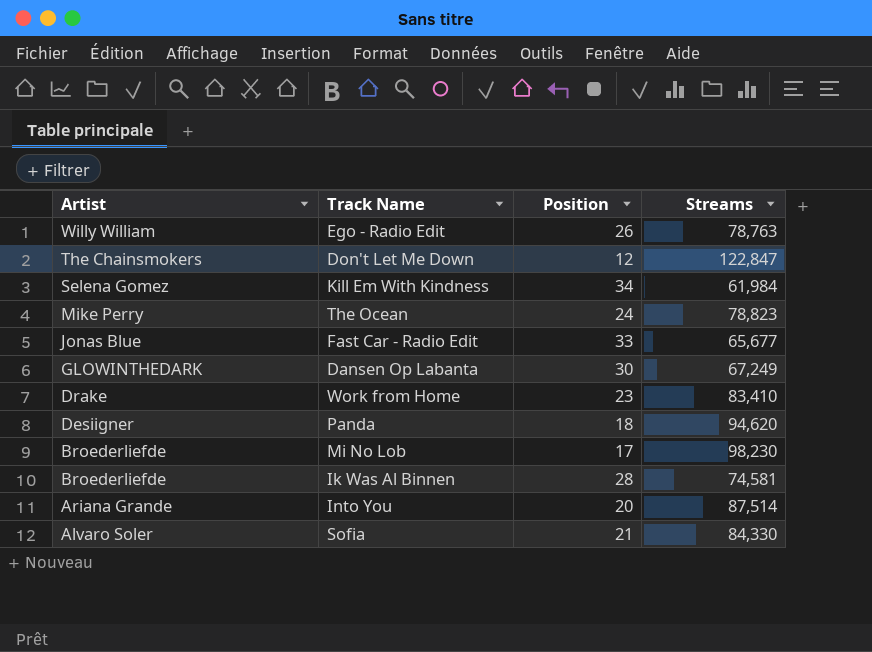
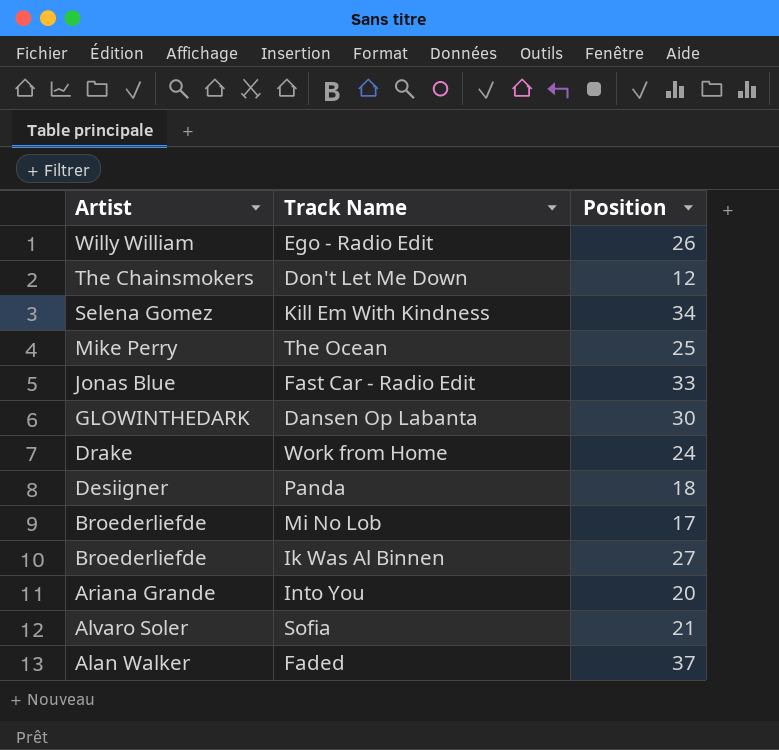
column Streams | position: 4 -> none
The Ocean | Position: 24 -> 25
Work from Home | Position: 23 -> 24
Ik Was Al Binnen | Position: 28 -> 27
row Faded: none -> Alan Walker | 37

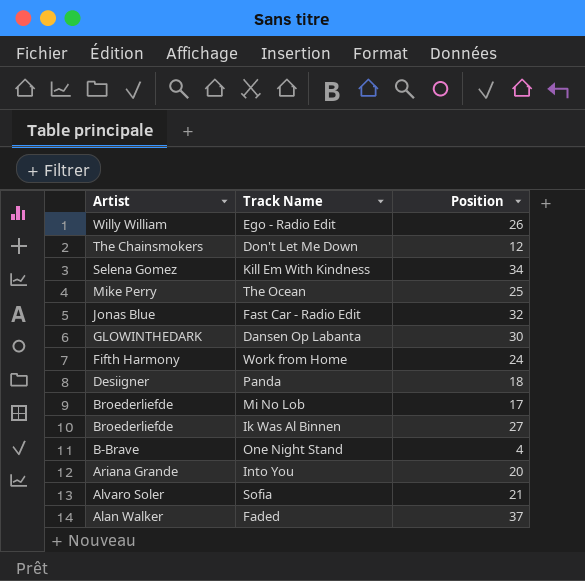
Fast Car - Radio Edit | Position: 33 -> 32
Work from Home | Artist: Drake -> Fifth Harmony
row One Night Stand: none -> B-Brave | 4

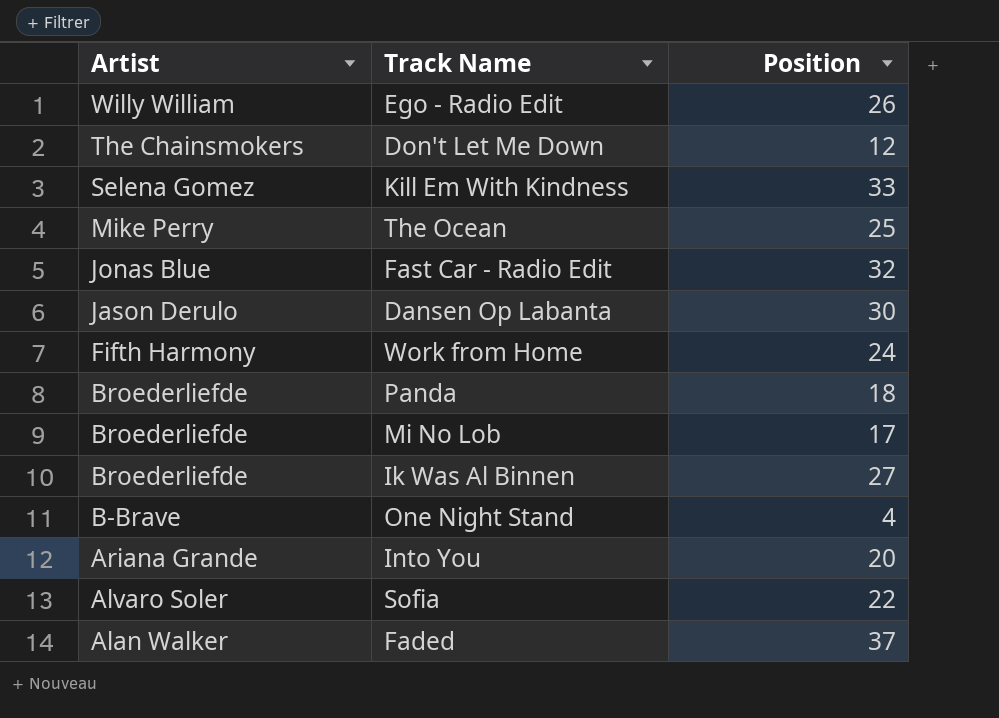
Kill Em With Kindness | Position: 34 -> 33
Dansen Op Labanta | Artist: GLOWINTHEDARK -> Jason Derulo
Panda | Artist: Desiigner -> Broederliefde
Sofia | Position: 21 -> 22

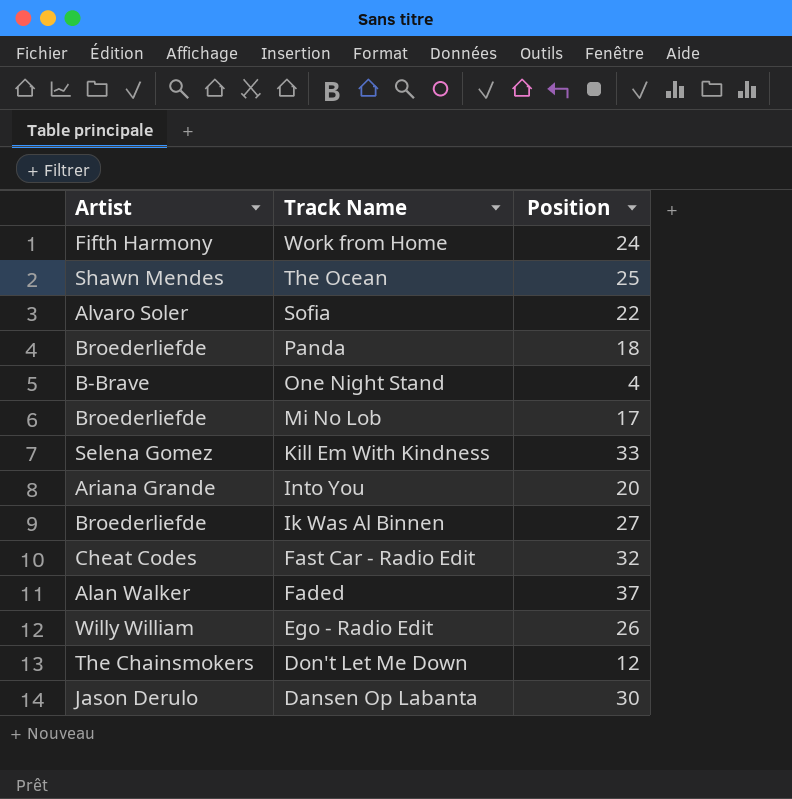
row order: Artist descending -> Track Name descending
The Ocean | Artist: Mike Perry -> Shawn Mendes
Fast Car - Radio Edit | Artist: Jonas Blue -> Cheat Codes

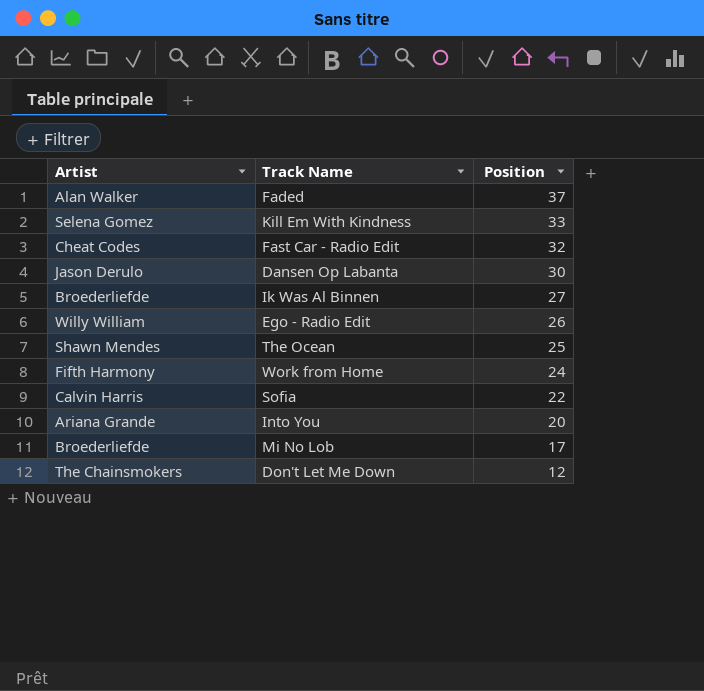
row order: Track Name descending -> Position descending
row Panda: Broederliefde | 18 -> none
row One Night Stand: B-Brave | 4 -> none
Sofia | Artist: Alvaro Soler -> Calvin Harris

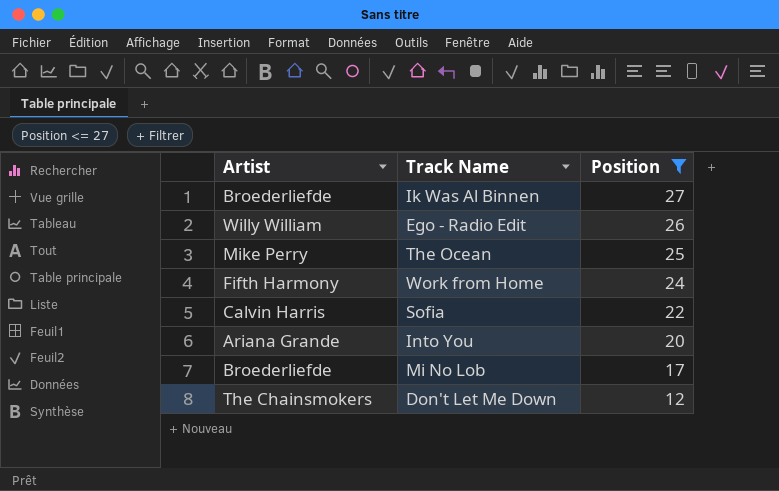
filter: none -> Position <= 27
The Ocean | Artist: Shawn Mendes -> Mike Perry

